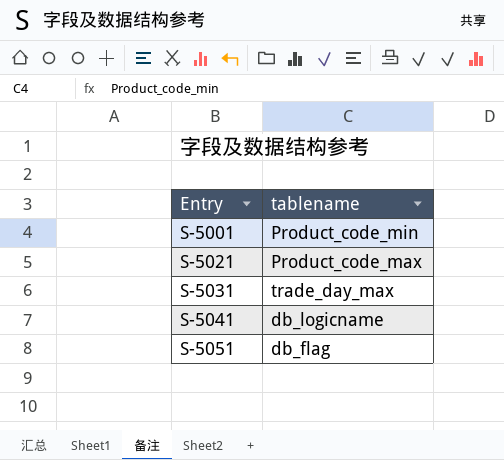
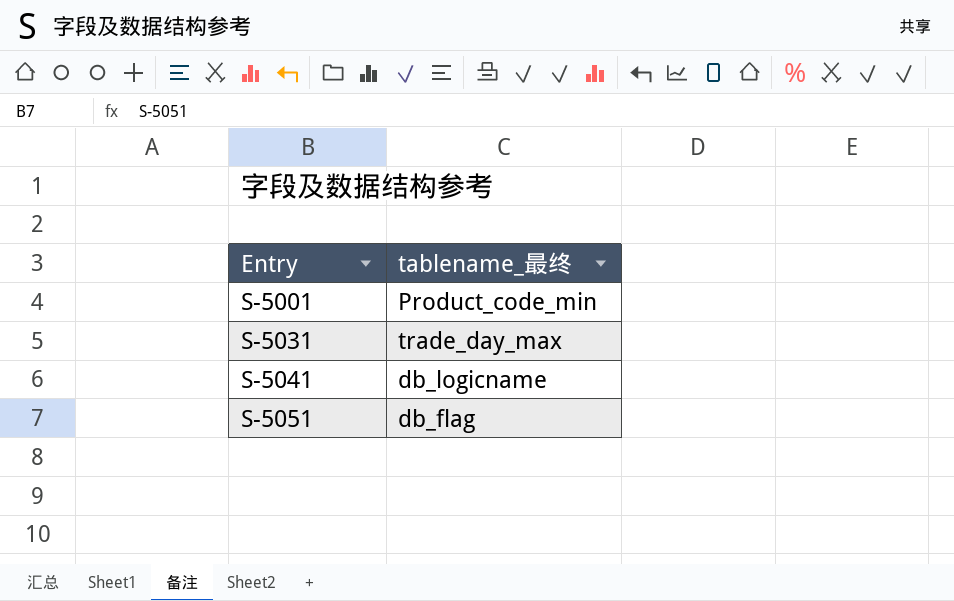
column name: tablename -> tablename_最终
row S-5021: Product_code_max -> none

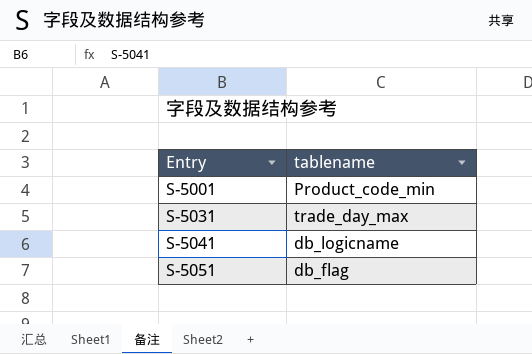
column name: tablename_最终 -> tablename

